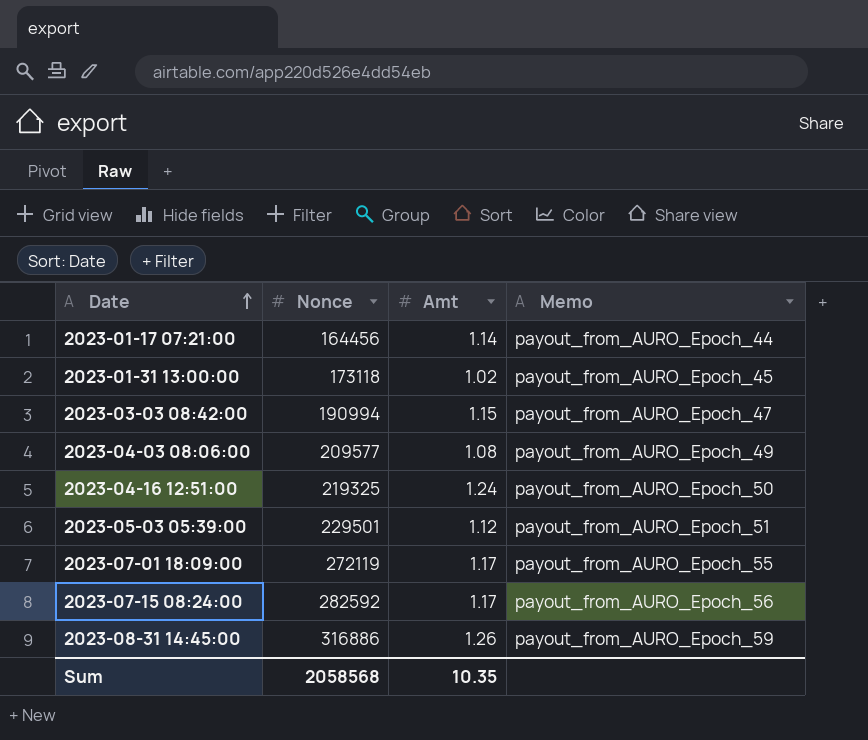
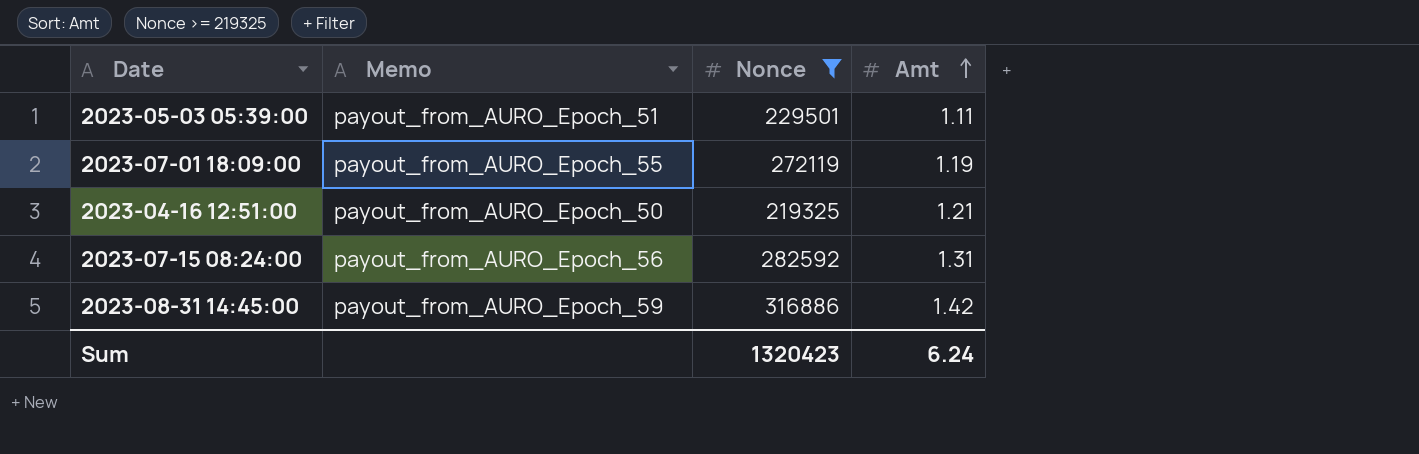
filter: none -> Nonce >= 219325
row order: Date ascending -> Amt ascending
column Memo | position: 4 -> 2
2023-05-03 05:39:00 | Amt: 1.12 -> 1.11
2023-07-01 18:09:00 | Amt: 1.17 -> 1.19
2023-04-16 12:51:00 | Amt: 1.24 -> 1.21
2023-07-15 08:24:00 | Amt: 1.17 -> 1.31
2023-08-31 14:45:00 | Amt: 1.26 -> 1.42
Sum | Nonce: 2058568 -> 1320423
Sum | Amt: 10.35 -> 6.24

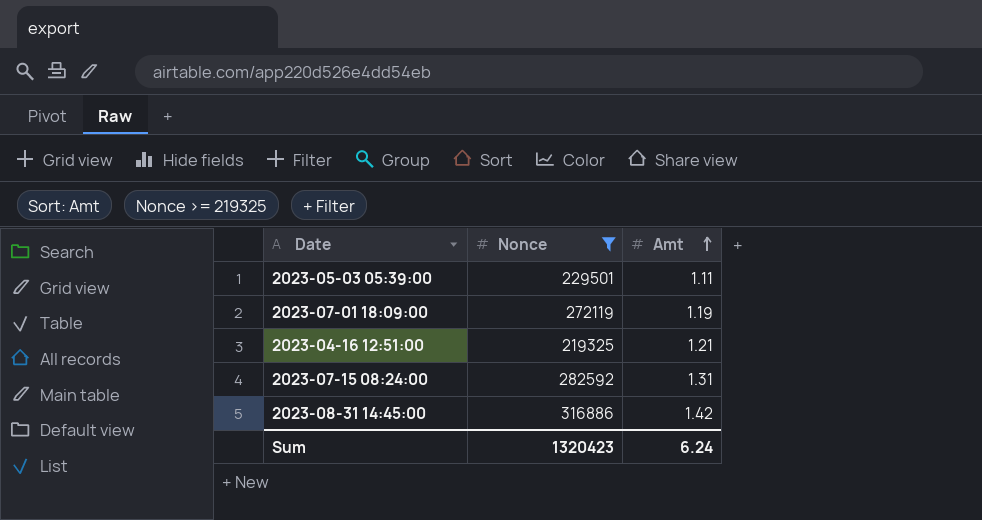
column Memo | position: 2 -> none

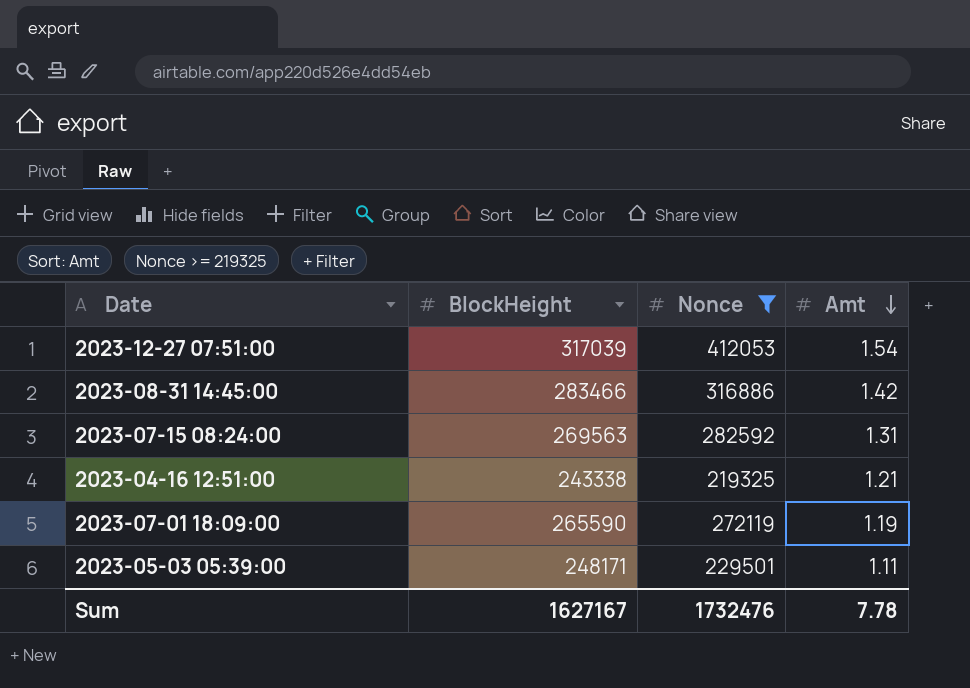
row order: Amt ascending -> Amt descending
column BlockHeight | position: none -> 2
row 2023-12-27 07:51:00: none -> 317039 | 412053 | 1.54
Sum | Nonce: 1320423 -> 1732476
Sum | Amt: 6.24 -> 7.78

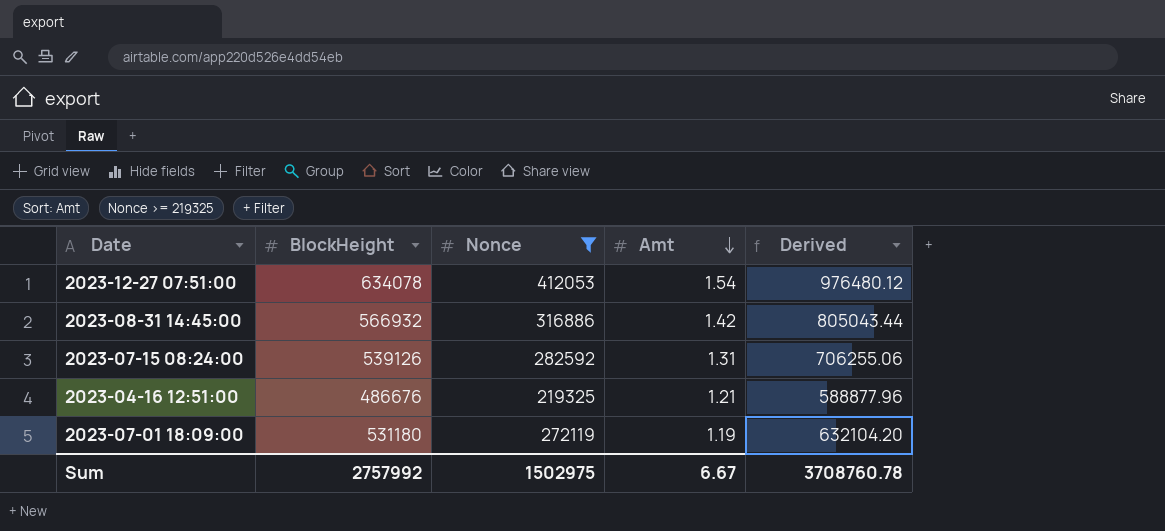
column Derived | formula: none -> [BlockHeight] * [Amt]
row 2023-05-03 05:39:00: 248171 | 229501 | 1.11 -> none
2023-12-27 07:51:00 | BlockHeight: 317039 -> 634078
2023-08-31 14:45:00 | BlockHeight: 283466 -> 566932
2023-07-15 08:24:00 | BlockHeight: 269563 -> 539126
2023-04-16 12:51:00 | BlockHeight: 243338 -> 486676
2023-07-01 18:09:00 | BlockHeight: 265590 -> 531180
Sum | BlockHeight: 1627167 -> 2757992
Sum | Nonce: 1732476 -> 1502975
Sum | Amt: 7.78 -> 6.67

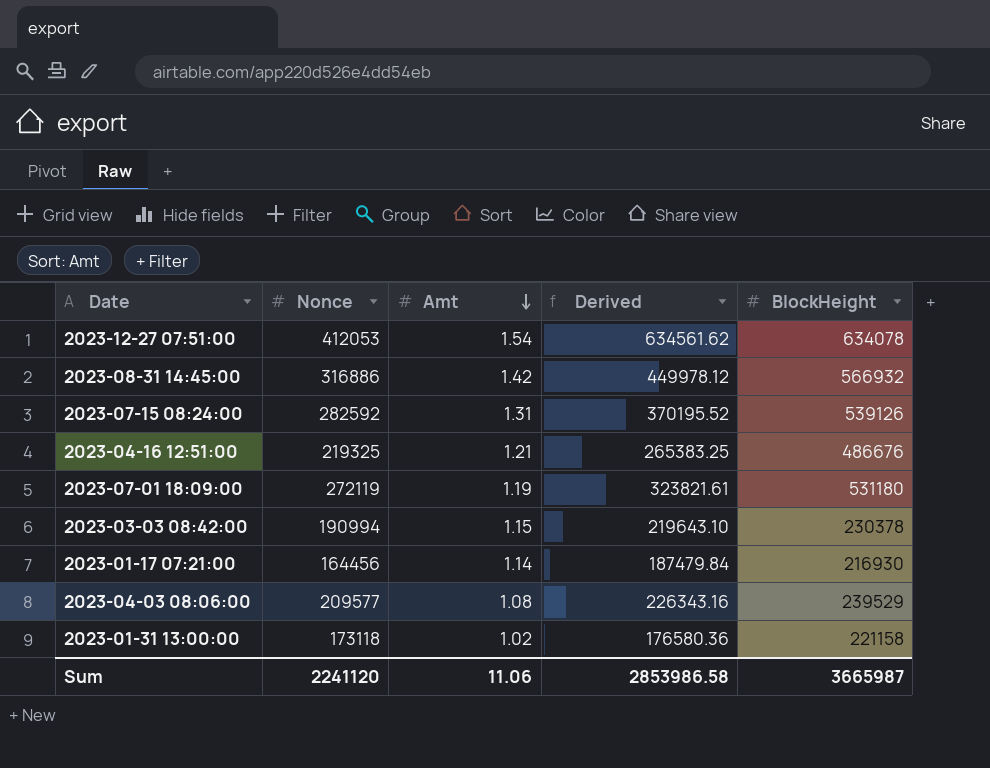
filter: Nonce >= 219325 -> none
column Derived | formula: [BlockHeight] * [Amt] -> [Nonce] * [Amt]
column BlockHeight | position: 2 -> 5
Sum | Nonce: 1502975 -> 2241120
Sum | Amt: 6.67 -> 11.06
Sum | Derived: 3708760.78 -> 2853986.58
Sum | BlockHeight: 2757992 -> 3665987

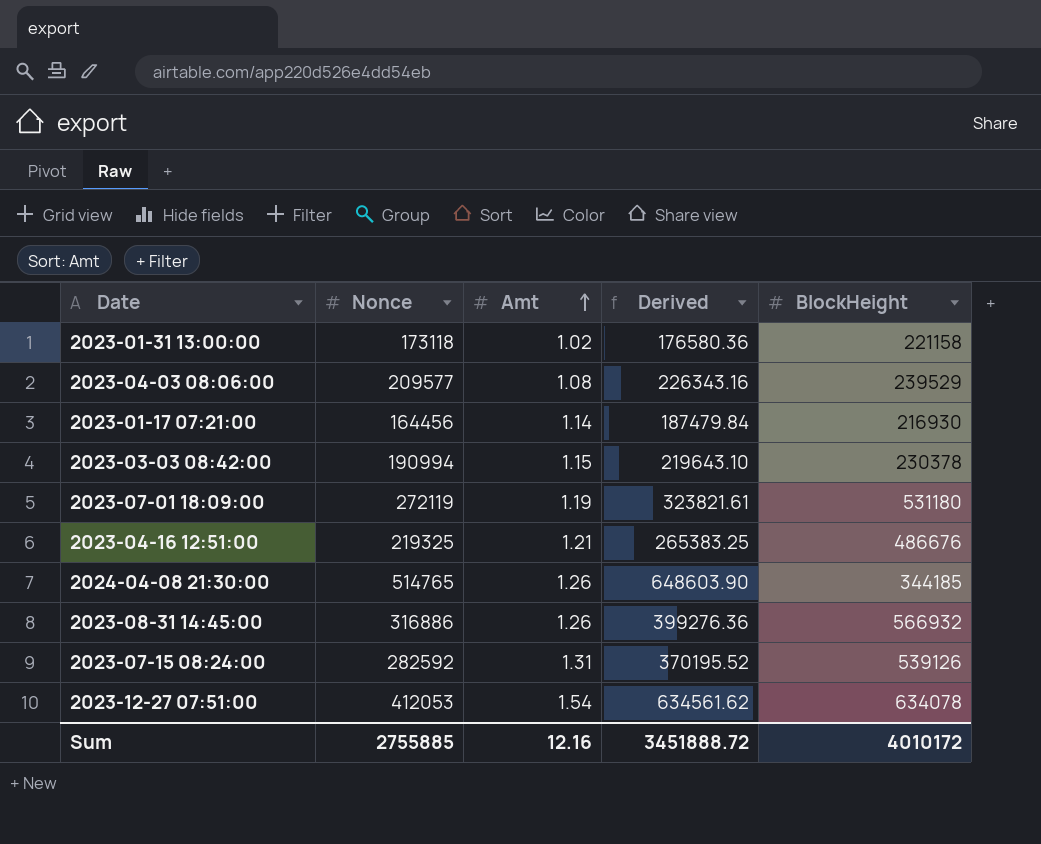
row order: Amt descending -> Amt ascending
row 2024-04-08 21:30:00: none -> 514765 | 1.26 | 648603.90 | 344185
2023-08-31 14:45:00 | Amt: 1.42 -> 1.26
2023-08-31 14:45:00 | Derived: 449978.12 -> 399276.36
Sum | Nonce: 2241120 -> 2755885
Sum | Amt: 11.06 -> 12.16
Sum | Derived: 2853986.58 -> 3451888.72
Sum | BlockHeight: 3665987 -> 4010172

